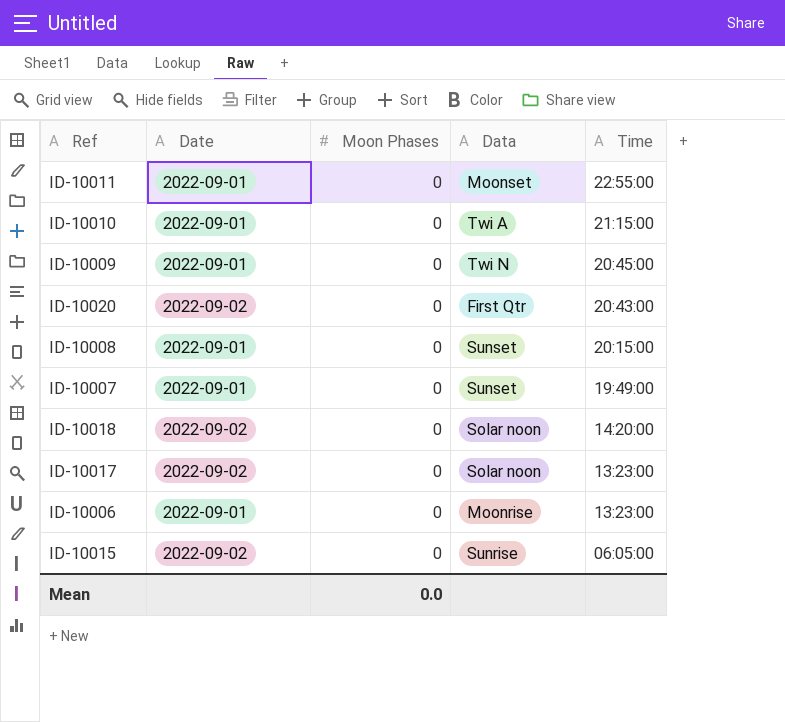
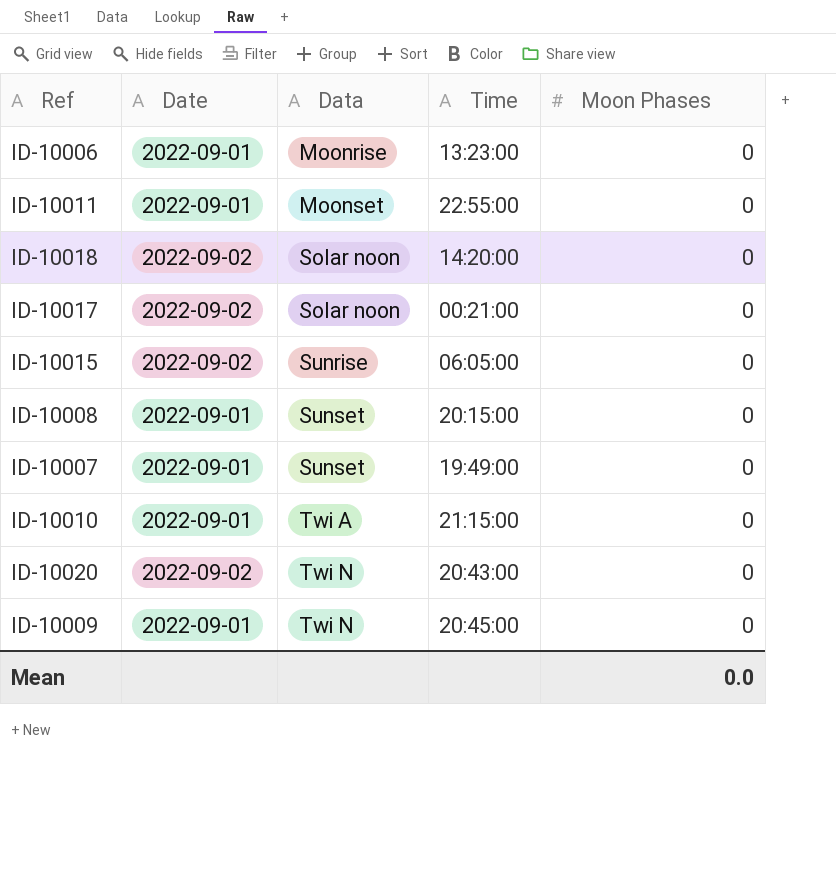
row order: Time descending -> Data ascending
column Moon Phases | position: 3 -> 5
ID-10017 | Time: 13:23:00 -> 00:21:00
ID-10020 | Data: First Qtr -> Twi N

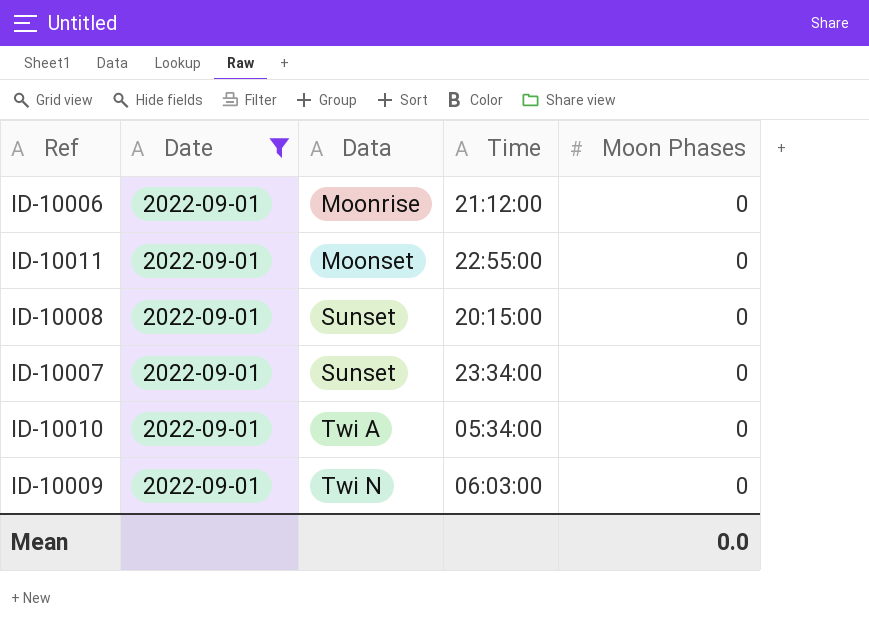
filter: none -> Date = 2022-09-01
ID-10006 | Time: 13:23:00 -> 21:12:00
ID-10007 | Time: 19:49:00 -> 23:34:00
ID-10010 | Time: 21:15:00 -> 05:34:00
ID-10009 | Time: 20:45:00 -> 06:03:00

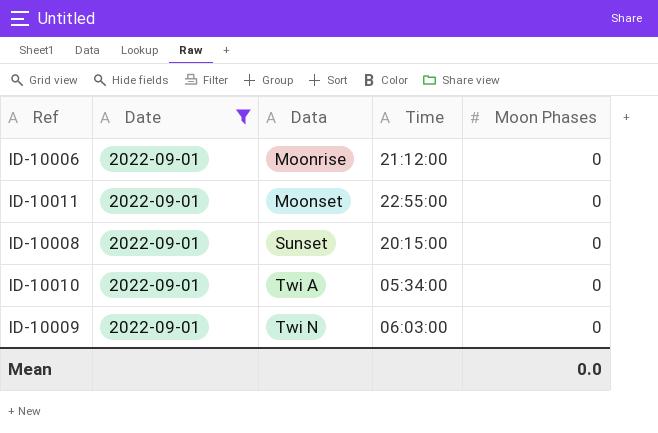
row ID-10007: 2022-09-01 | Sunset | 23:34:00 | 0 -> none

